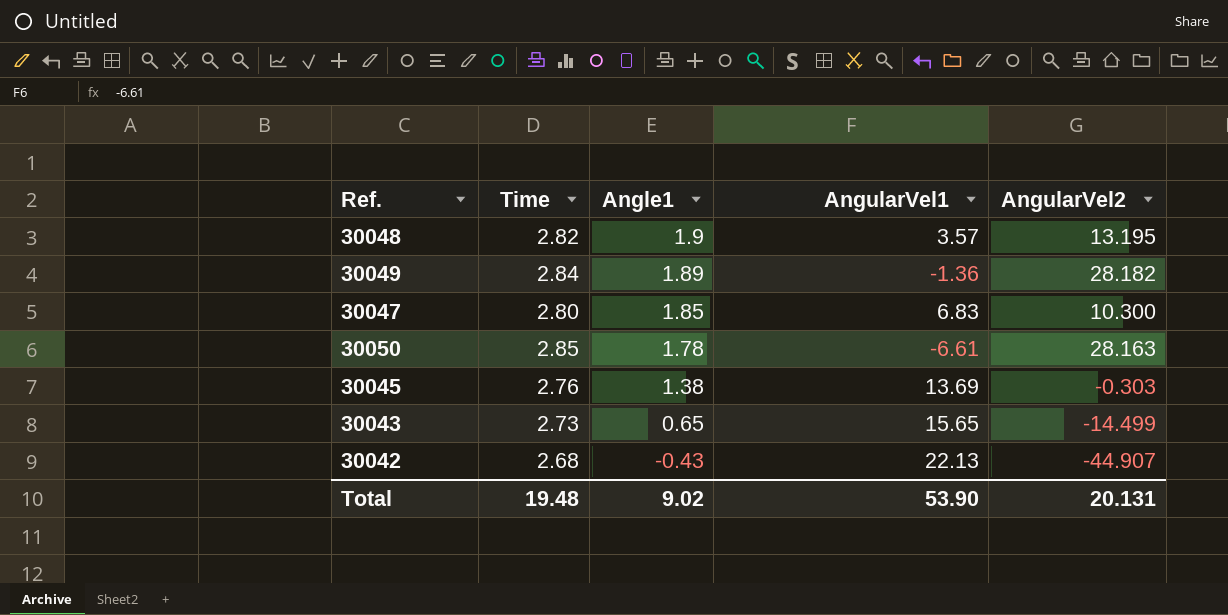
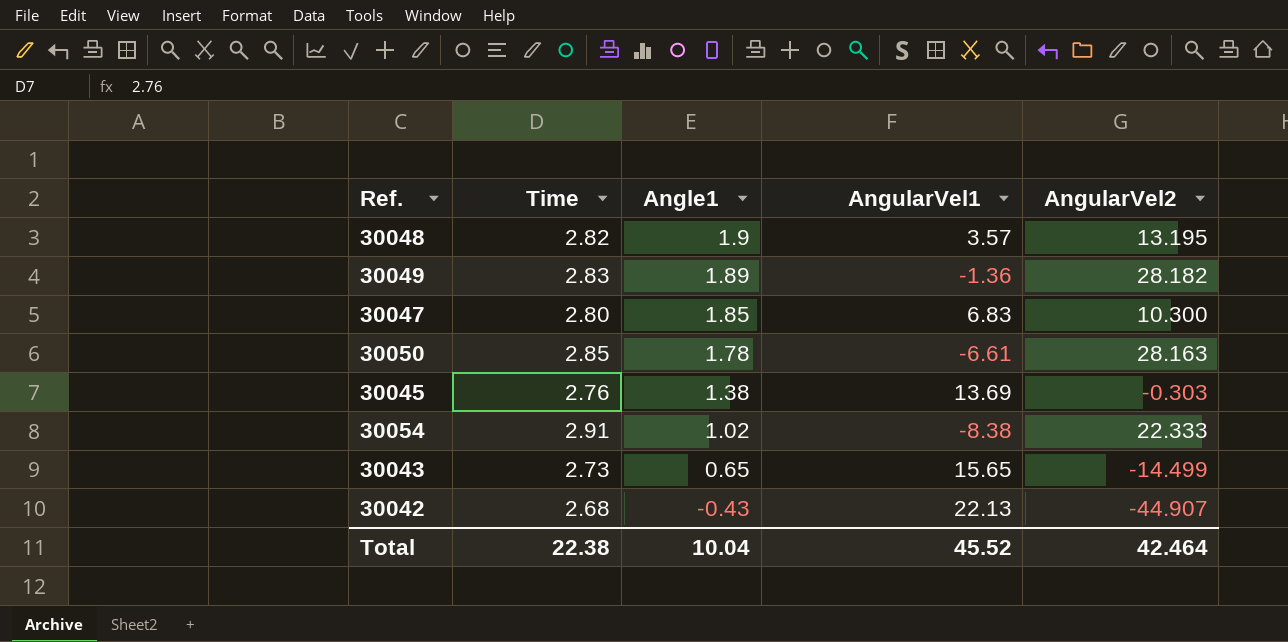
30049 | Time: 2.84 -> 2.83
row 30054: none -> 2.91 | 1.02 | -8.38 | 22.333
Total | Time: 19.48 -> 22.38
Total | Angle1: 9.02 -> 10.04
Total | AngularVel1: 53.90 -> 45.52
Total | AngularVel2: 20.131 -> 42.464

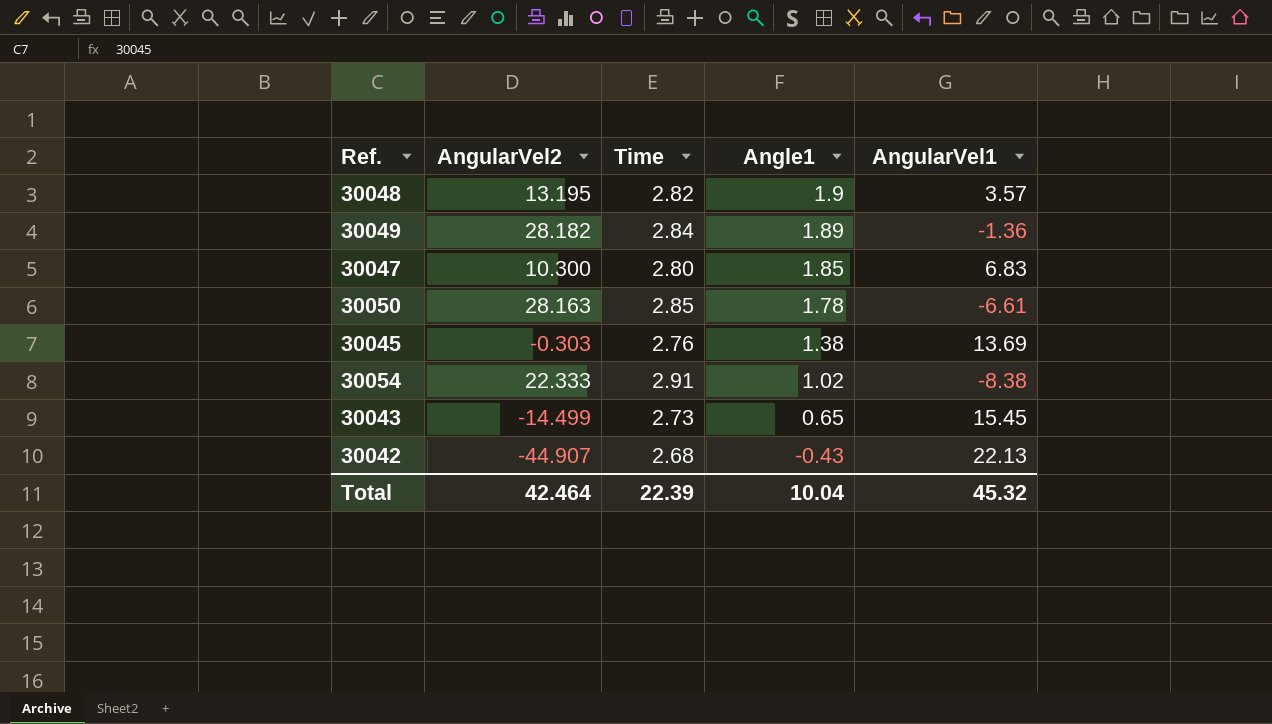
column AngularVel2 | position: 5 -> 2
30049 | Time: 2.83 -> 2.84
30043 | AngularVel1: 15.65 -> 15.45
Total | Time: 22.38 -> 22.39
Total | AngularVel1: 45.52 -> 45.32

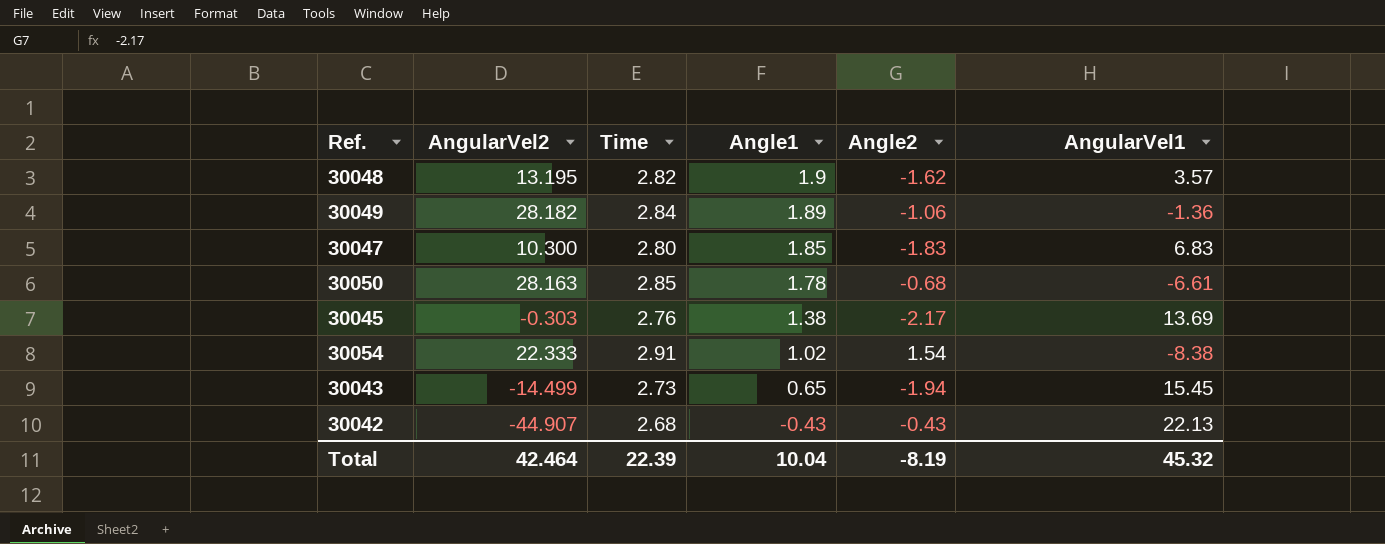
column Angle2 | position: none -> 5

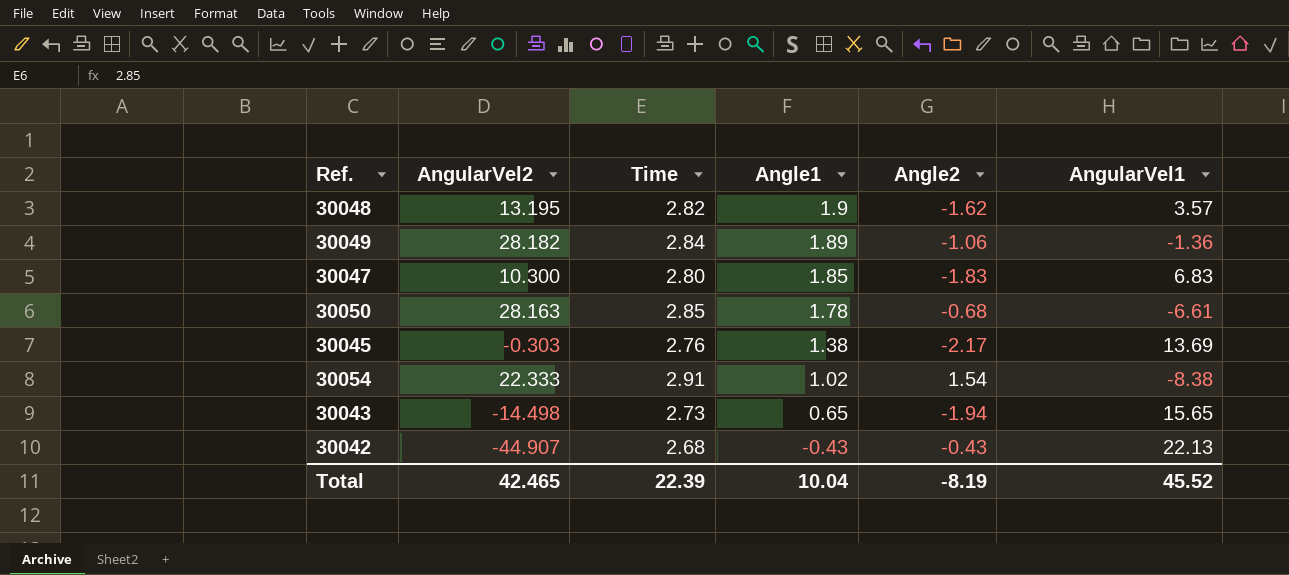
30043 | AngularVel2: -14.499 -> -14.498
30043 | AngularVel1: 15.45 -> 15.65
Total | AngularVel2: 42.464 -> 42.465
Total | AngularVel1: 45.32 -> 45.52

